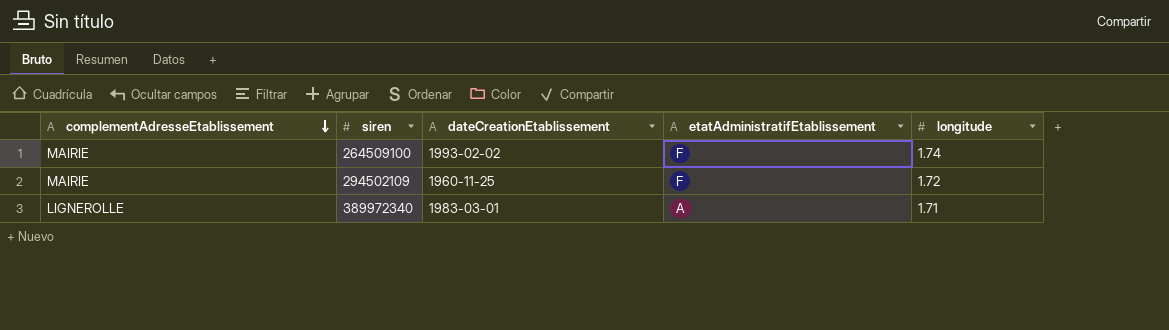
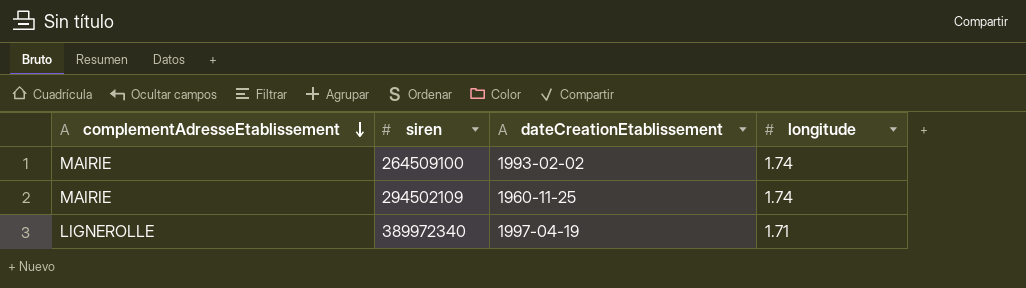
column etatAdministratifEtablissement | position: 4 -> none
294502109 | longitude: 1.72 -> 1.74
389972340 | dateCreationEtablissement: 1983-03-01 -> 1997-04-19

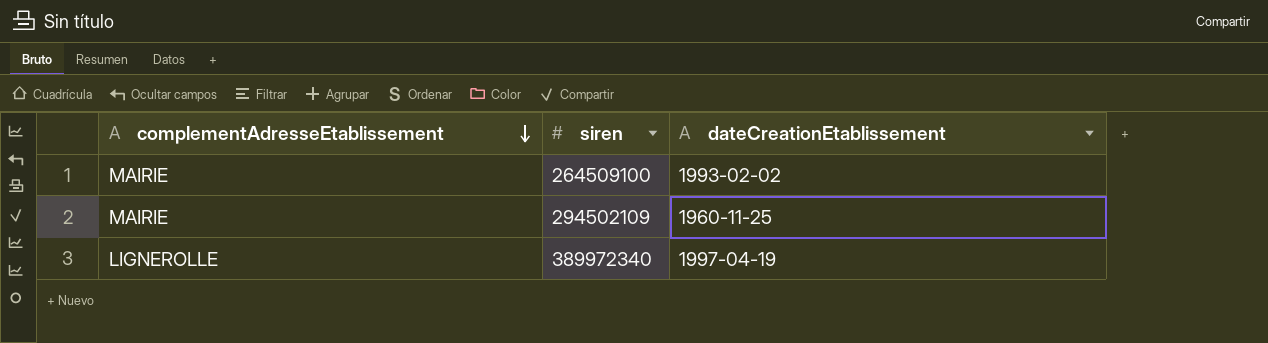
column longitude | position: 4 -> none

